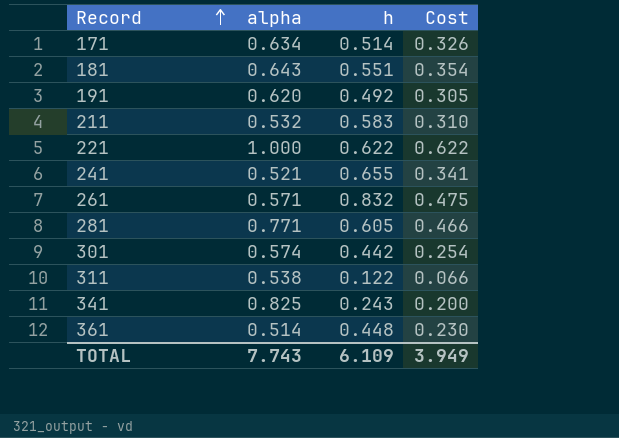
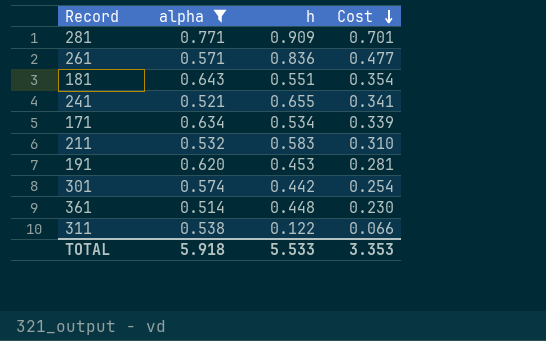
filter: none -> alpha <= 0.771
row order: Record ascending -> Cost descending
281 | h: 0.605 -> 0.909
281 | Cost: 0.466 -> 0.701
261 | h: 0.832 -> 0.836
261 | Cost: 0.475 -> 0.477
171 | h: 0.514 -> 0.534
171 | Cost: 0.326 -> 0.339
191 | h: 0.492 -> 0.453
191 | Cost: 0.305 -> 0.281
TOTAL | alpha: 7.743 -> 5.918
TOTAL | h: 6.109 -> 5.533
TOTAL | Cost: 3.949 -> 3.353

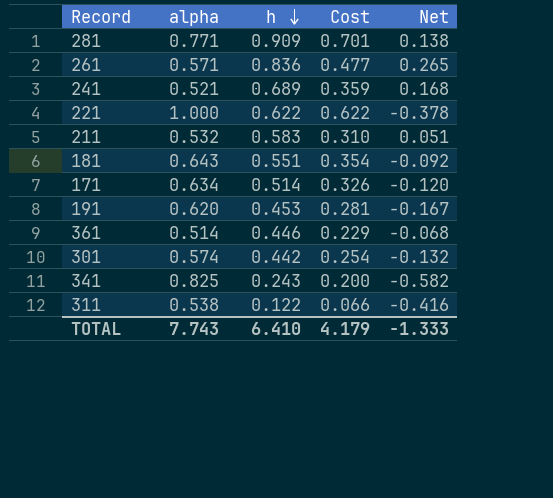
filter: alpha <= 0.771 -> none
row order: Cost descending -> h descending
column Net | formula: none -> [h] - [alpha]
241 | h: 0.655 -> 0.689
241 | Cost: 0.341 -> 0.359
171 | h: 0.534 -> 0.514
171 | Cost: 0.339 -> 0.326
361 | h: 0.448 -> 0.446
361 | Cost: 0.230 -> 0.229
TOTAL | alpha: 5.918 -> 7.743
TOTAL | h: 5.533 -> 6.410
TOTAL | Cost: 3.353 -> 4.179

